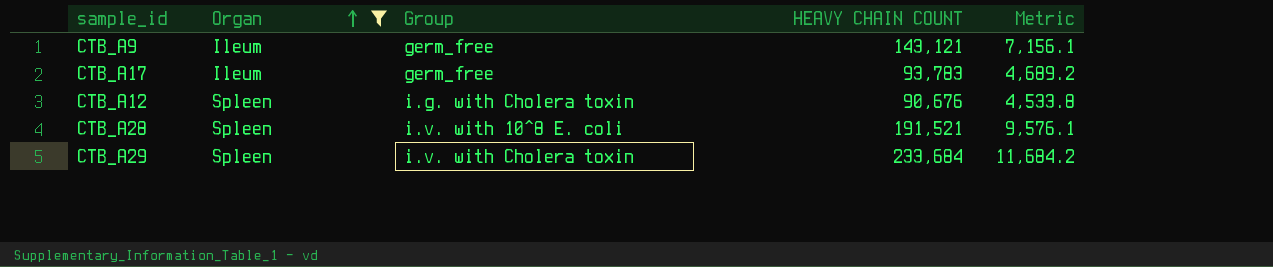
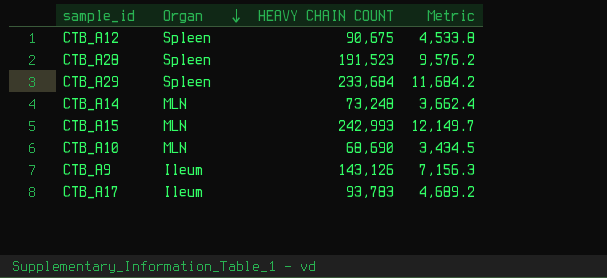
filter: Organ != MLN -> none
row order: Organ ascending -> Organ descending
column Group | position: 3 -> none
CTB_A12 | HEAVY CHAIN COUNT: 90,676 -> 90,675
CTB_A28 | HEAVY CHAIN COUNT: 191,521 -> 191,523
CTB_A28 | Metric: 9,576.1 -> 9,576.2
CTB_A9 | HEAVY CHAIN COUNT: 143,121 -> 143,126
CTB_A9 | Metric: 7,156.1 -> 7,156.3

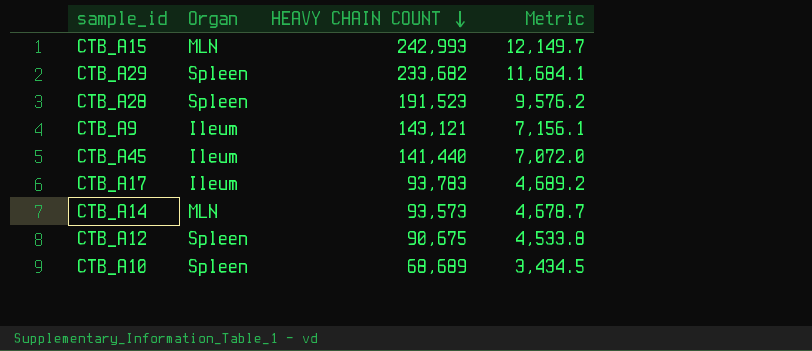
row order: Organ descending -> HEAVY CHAIN COUNT descending
CTB_A29 | HEAVY CHAIN COUNT: 233,684 -> 233,682
CTB_A29 | Metric: 11,684.2 -> 11,684.1
CTB_A9 | HEAVY CHAIN COUNT: 143,126 -> 143,121
CTB_A9 | Metric: 7,156.3 -> 7,156.1
row CTB_A45: none -> Ileum | 141,440 | 7,072.0
CTB_A14 | HEAVY CHAIN COUNT: 73,248 -> 93,573
CTB_A14 | Metric: 3,662.4 -> 4,678.7
CTB_A10 | Organ: MLN -> Spleen
CTB_A10 | HEAVY CHAIN COUNT: 68,690 -> 68,689

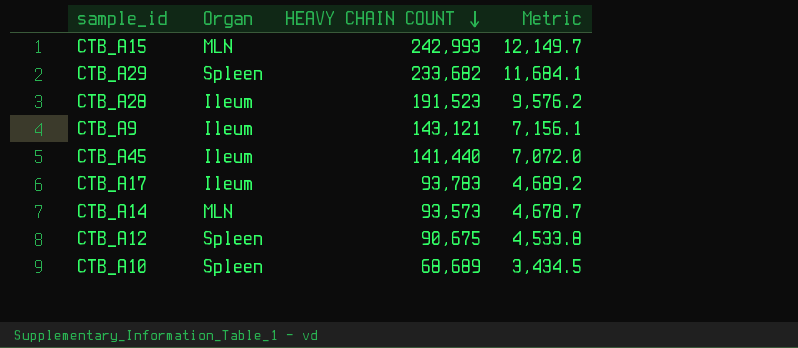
CTB_A28 | Organ: Spleen -> Ileum

